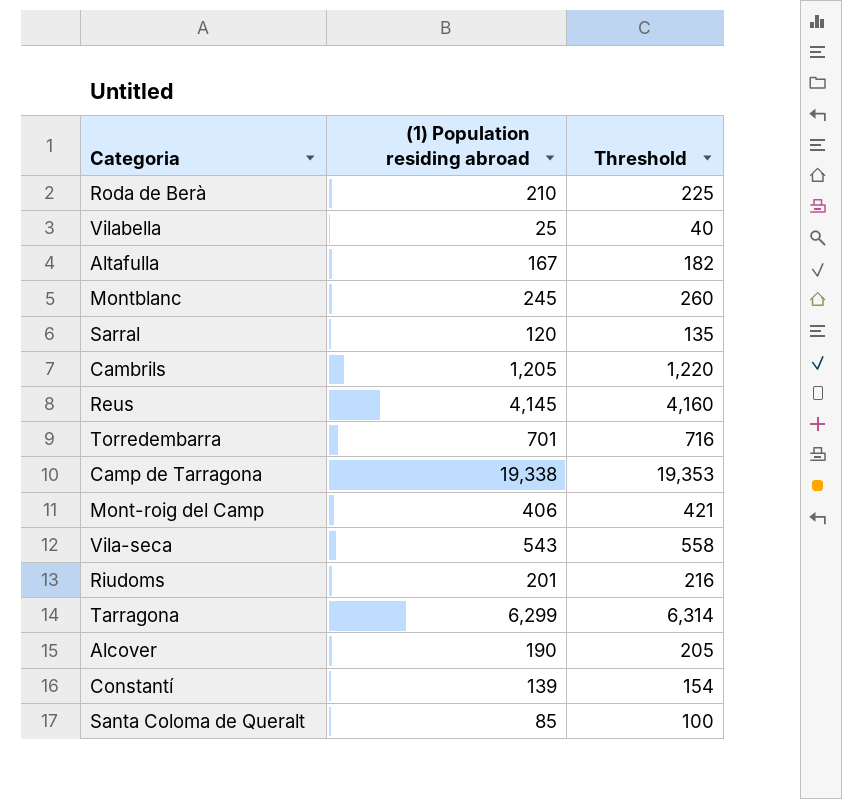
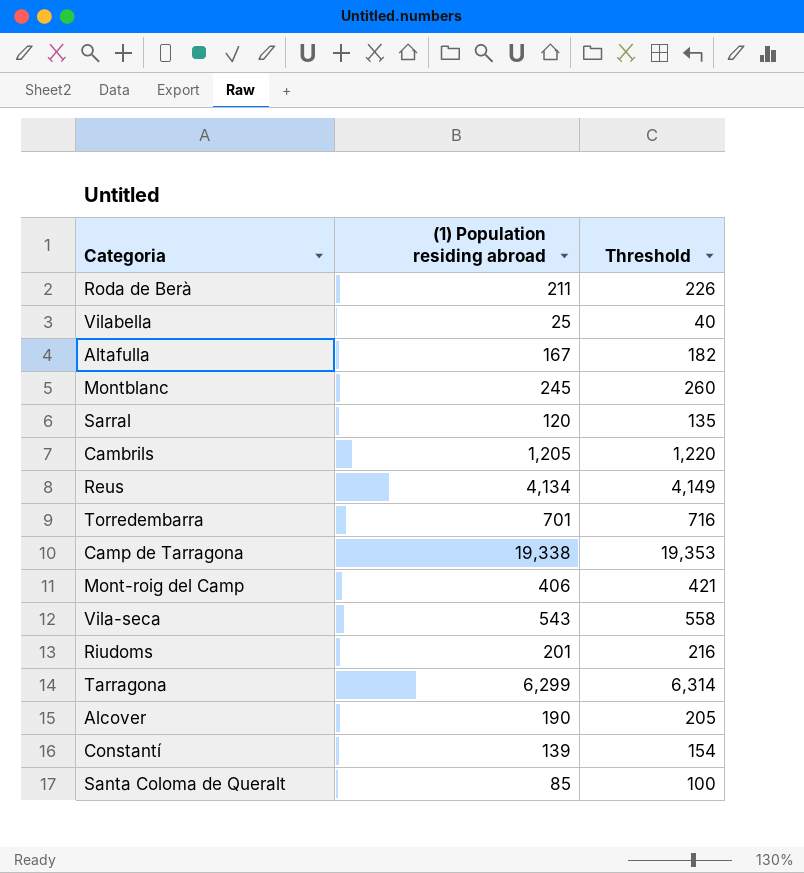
Roda de Berà | (1) Population residing abroad: 210 -> 211
Roda de Berà | Threshold: 225 -> 226
Reus | (1) Population residing abroad: 4,145 -> 4,134
Reus | Threshold: 4,160 -> 4,149

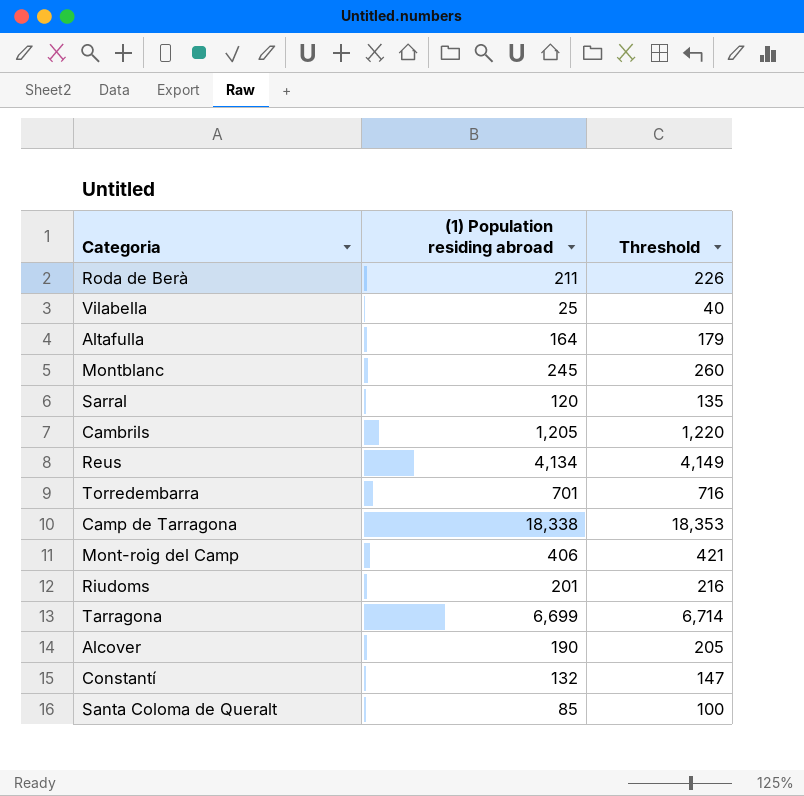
row Vila-seca: 543 | 558 -> none
Altafulla | (1) Population residing abroad: 167 -> 164
Altafulla | Threshold: 182 -> 179
Camp de Tarragona | (1) Population residing abroad: 19,338 -> 18,338
Camp de Tarragona | Threshold: 19,353 -> 18,353
Tarragona | (1) Population residing abroad: 6,299 -> 6,699
Tarragona | Threshold: 6,314 -> 6,714
Constantí | (1) Population residing abroad: 139 -> 132
Constantí | Threshold: 154 -> 147

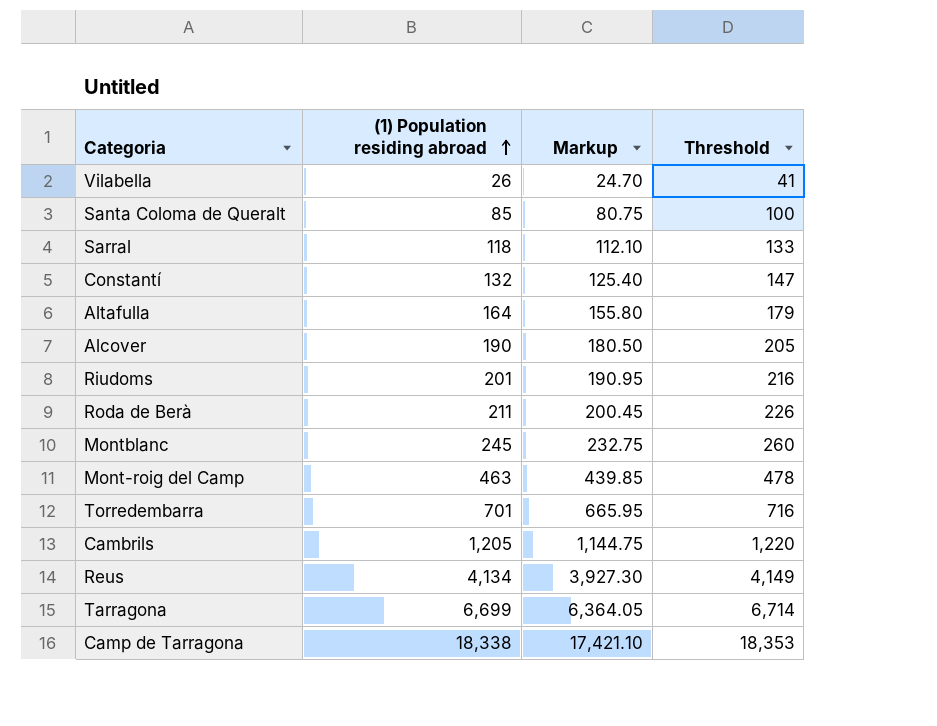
row order: none -> (1) Population residing abroad ascending
column Markup | formula: none -> [(1) Population residing abroad] * 0.95
Vilabella | (1) Population residing abroad: 25 -> 26
Vilabella | Threshold: 40 -> 41
Sarral | (1) Population residing abroad: 120 -> 118
Sarral | Threshold: 135 -> 133
Mont-roig del Camp | (1) Population residing abroad: 406 -> 463
Mont-roig del Camp | Threshold: 421 -> 478

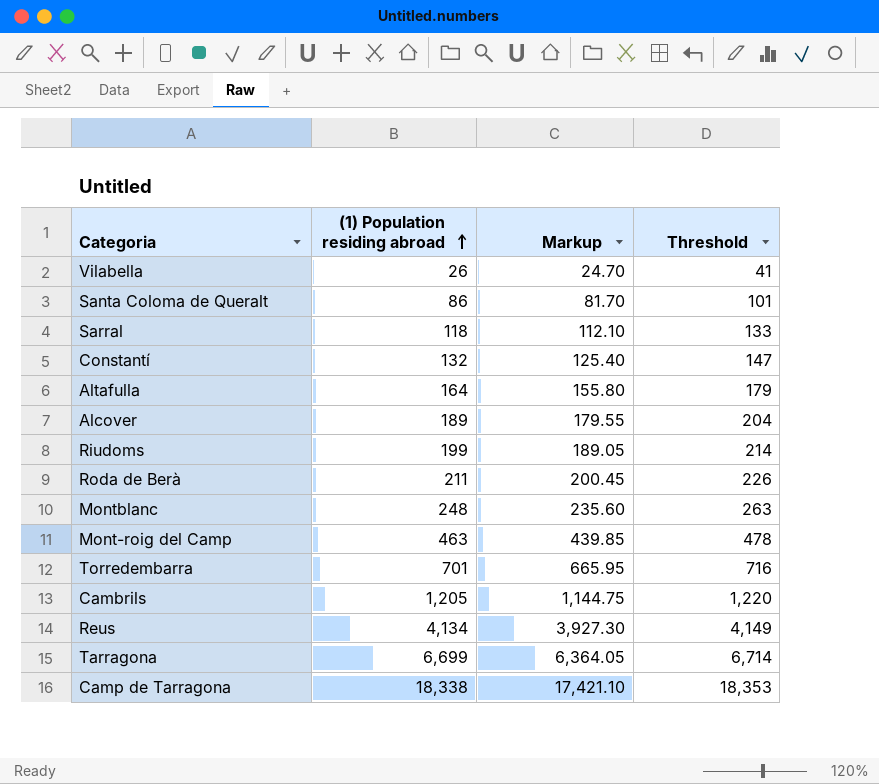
Santa Coloma de Queralt | (1) Population residing abroad: 85 -> 86
Santa Coloma de Queralt | Markup: 80.75 -> 81.70
Santa Coloma de Queralt | Threshold: 100 -> 101
Alcover | (1) Population residing abroad: 190 -> 189
Alcover | Markup: 180.50 -> 179.55
Alcover | Threshold: 205 -> 204
Riudoms | (1) Population residing abroad: 201 -> 199
Riudoms | Markup: 190.95 -> 189.05
Riudoms | Threshold: 216 -> 214
Montblanc | (1) Population residing abroad: 245 -> 248
Montblanc | Markup: 232.75 -> 235.60
Montblanc | Threshold: 260 -> 263

